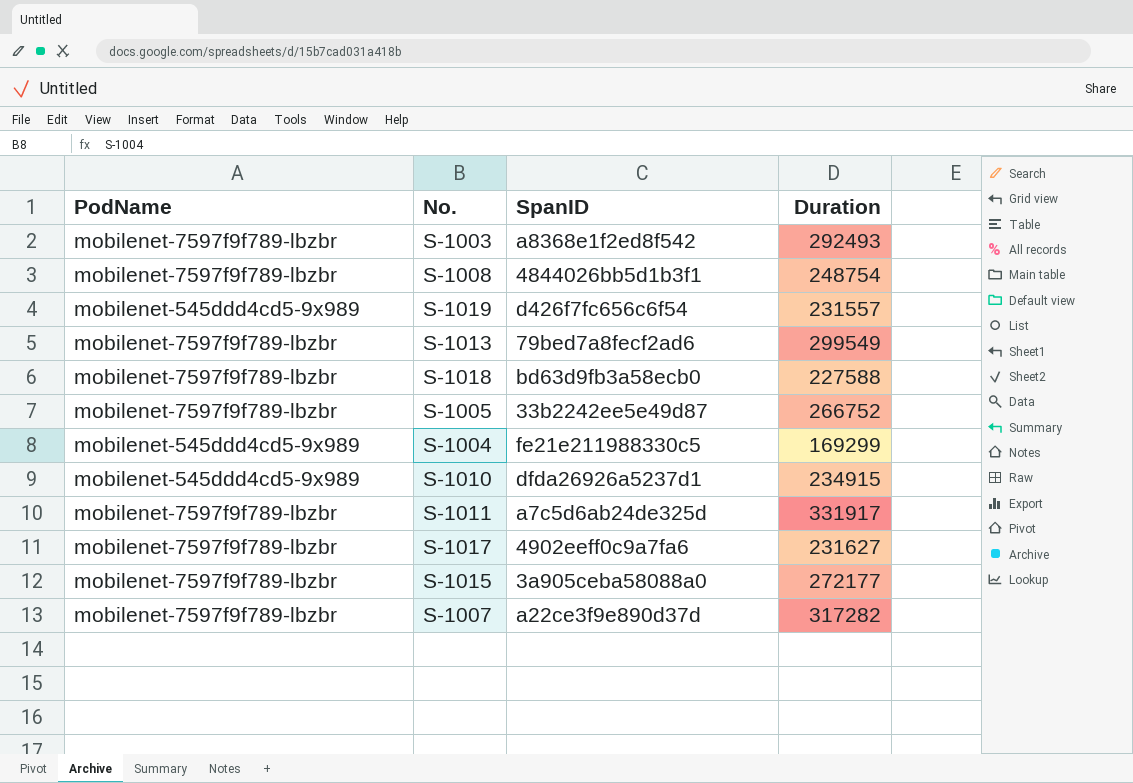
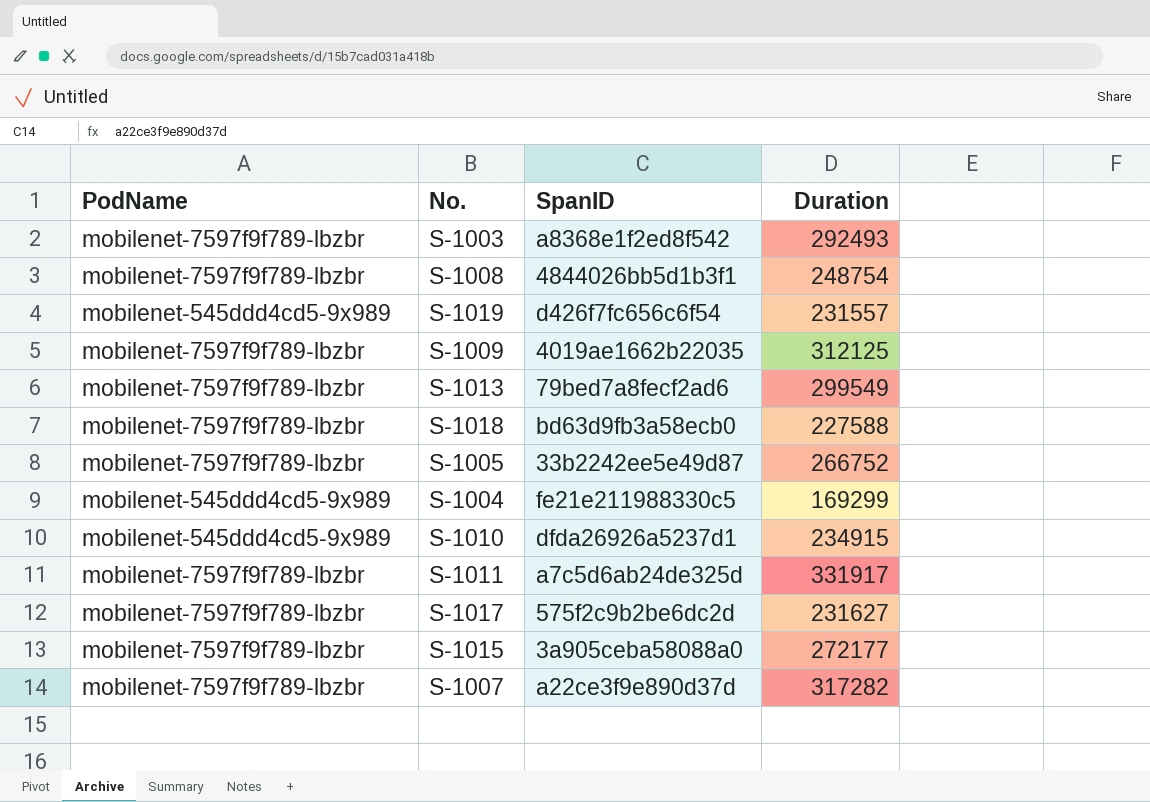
row S-1009: none -> mobilenet-7597f9f789-lbzbr | 4019ae1662b22035 | 312125
S-1017 | SpanID: 4902eeff0c9a7fa6 -> 575f2c9b2be6dc2d

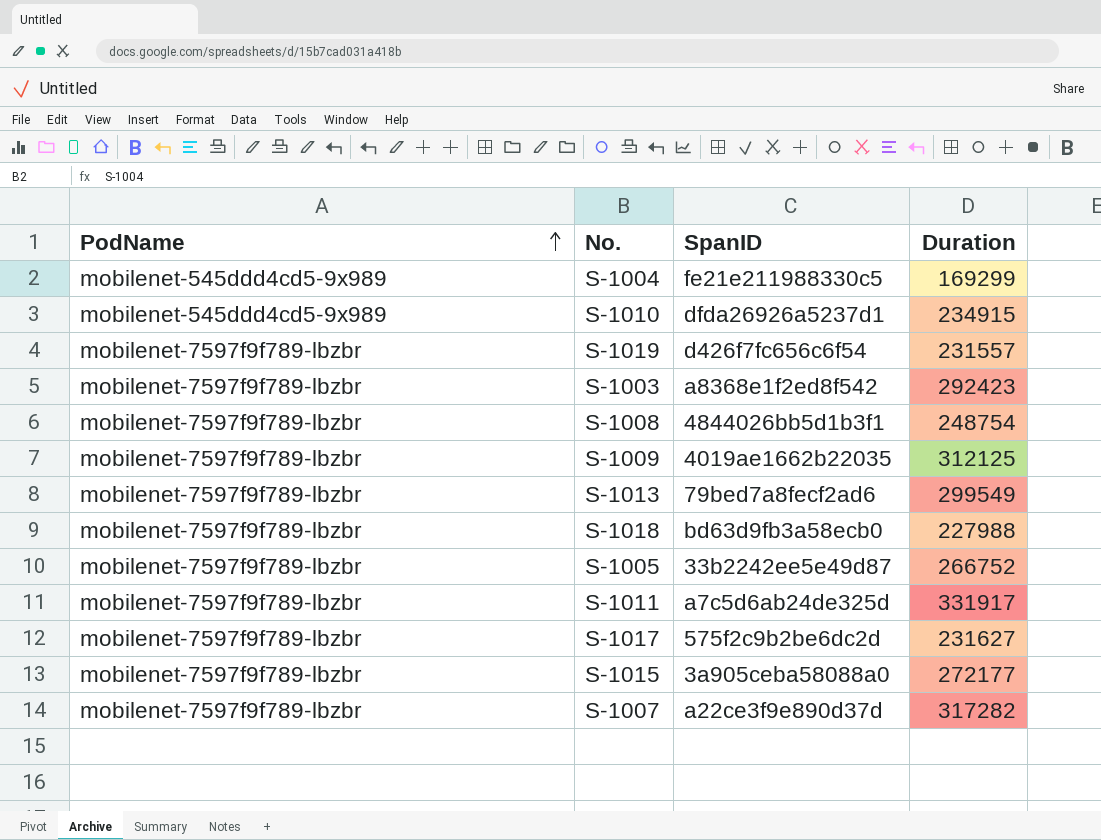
row order: none -> PodName ascending
S-1019 | PodName: mobilenet-545ddd4cd5-9x989 -> mobilenet-7597f9f789-lbzbr
S-1003 | Duration: 292493 -> 292423
S-1018 | Duration: 227588 -> 227988

